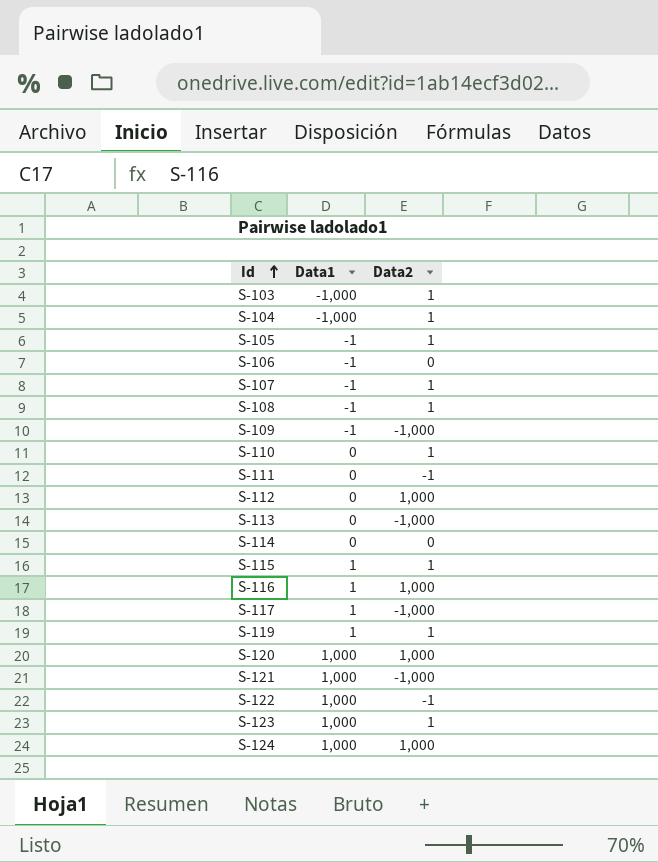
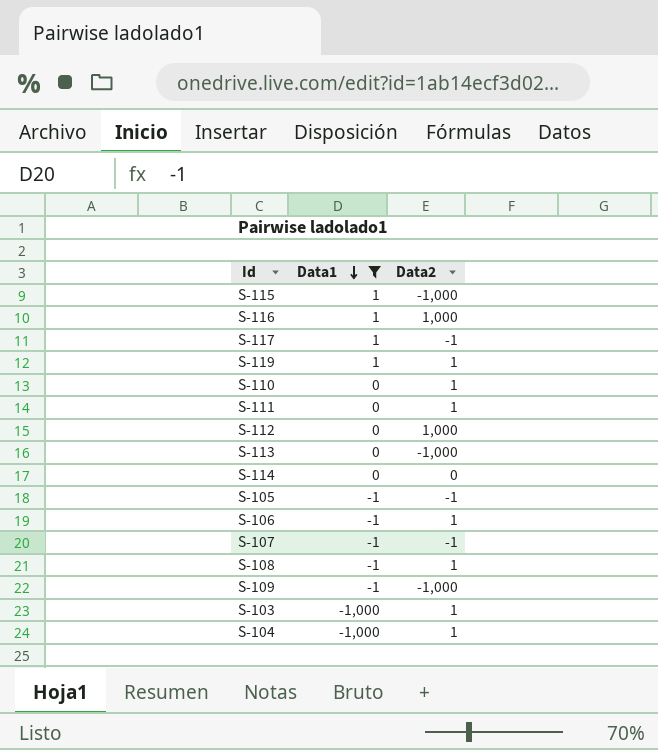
filter: none -> Data1 != 1,000
row order: Id ascending -> Data1 descending
S-115 | Data2: 1 -> -1,000
S-117 | Data2: -1,000 -> -1
S-111 | Data2: -1 -> 1
S-105 | Data2: 1 -> -1
S-106 | Data2: 0 -> 1
S-107 | Data2: 1 -> -1

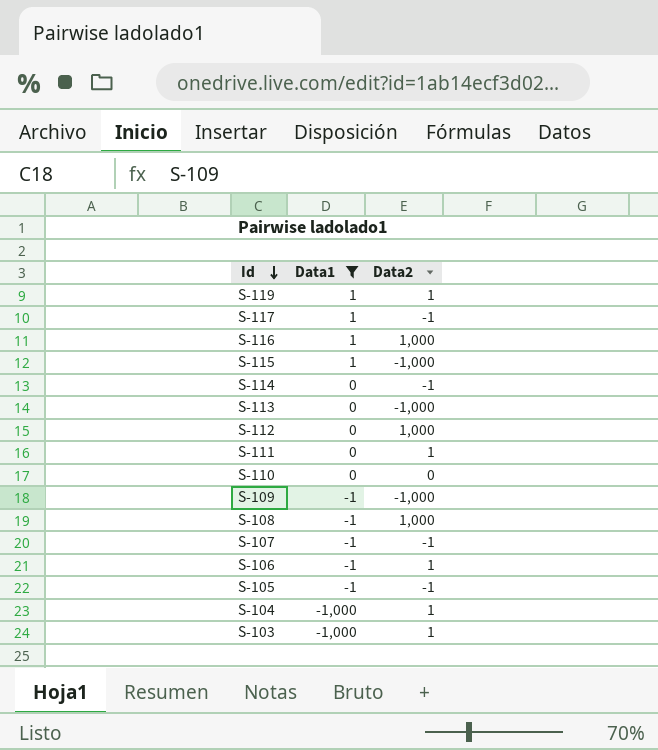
row order: Data1 descending -> Id descending
S-114 | Data2: 0 -> -1
S-110 | Data2: 1 -> 0
S-108 | Data2: 1 -> 1,000

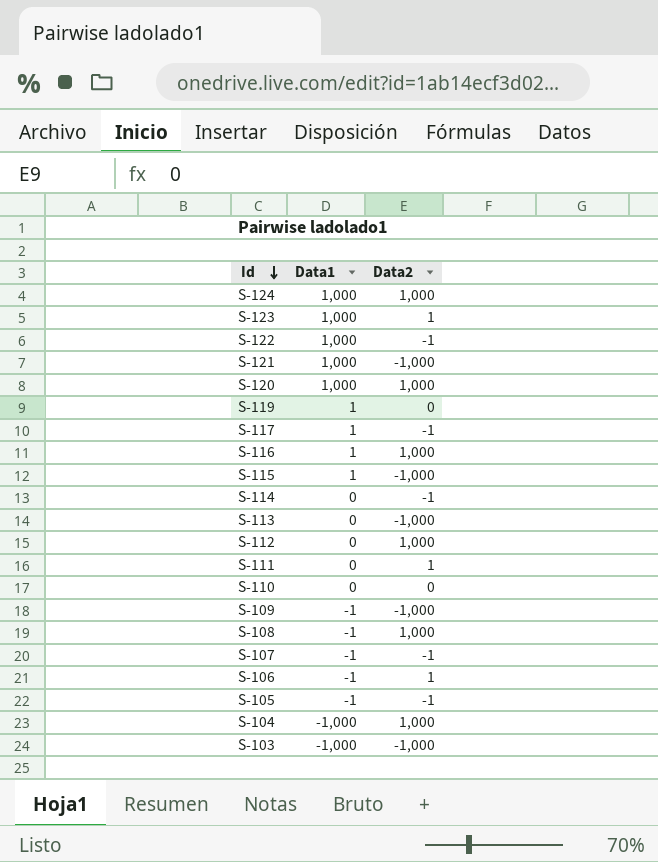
filter: Data1 != 1,000 -> none
S-119 | Data2: 1 -> 0
S-104 | Data2: 1 -> 1,000
S-103 | Data2: 1 -> -1,000

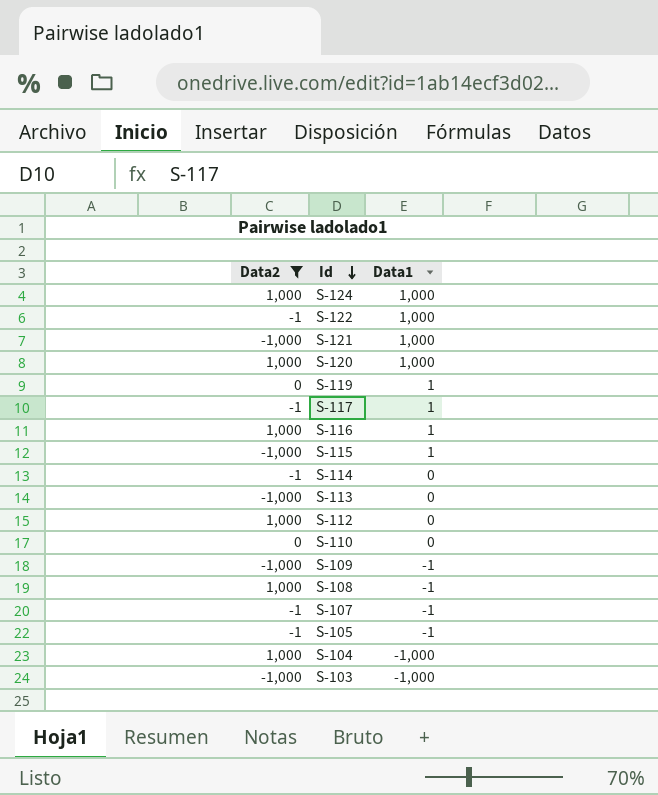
filter: none -> Data2 != 1
column Data2 | position: 3 -> 1

